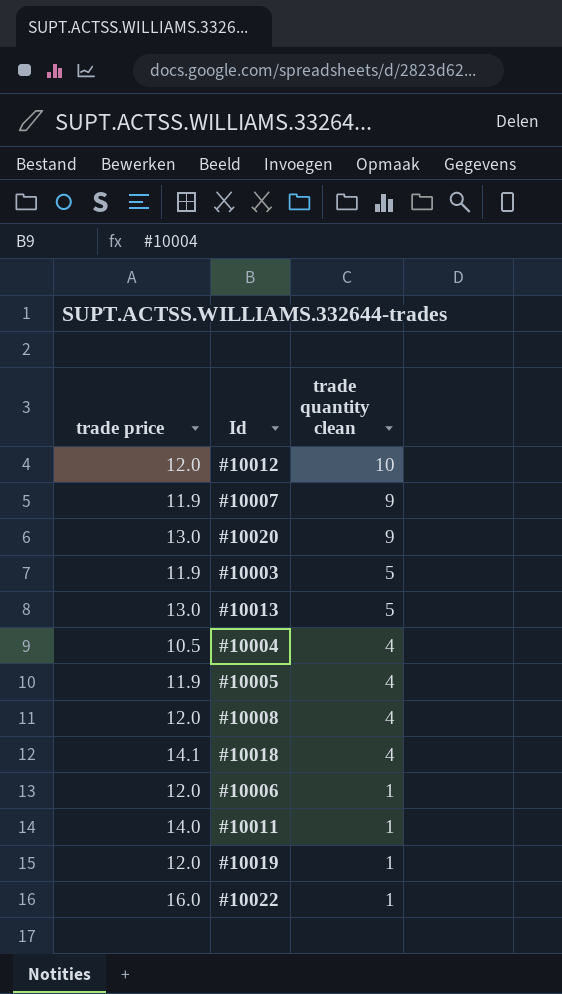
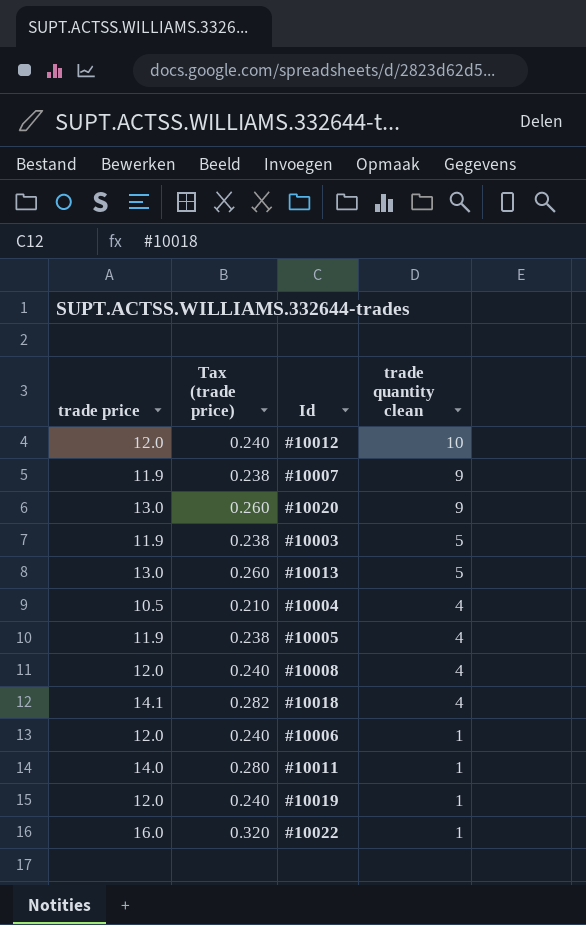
column Tax (trade price) | formula: none -> [trade price] * 0.02

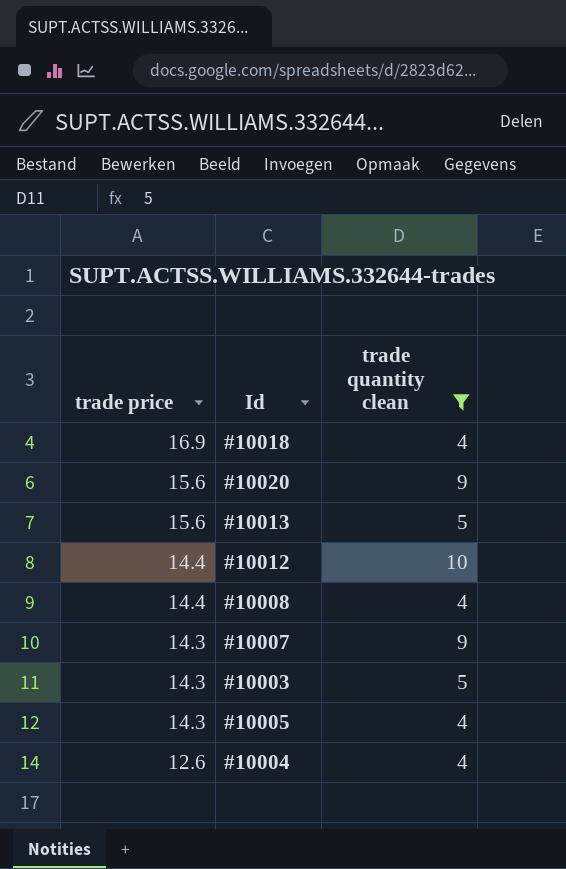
filter: none -> trade quantity clean != 1
row order: trade quantity clean descending -> trade price descending
column Tax (trade price) | formula: [trade price] * 0.02 -> none
#10018 | trade price: 14.1 -> 16.9
#10020 | trade price: 13.0 -> 15.6
#10013 | trade price: 13.0 -> 15.6
#10012 | trade price: 12.0 -> 14.4
#10008 | trade price: 12.0 -> 14.4
#10007 | trade price: 11.9 -> 14.3
#10003 | trade price: 11.9 -> 14.3
#10005 | trade price: 11.9 -> 14.3
#10004 | trade price: 10.5 -> 12.6

